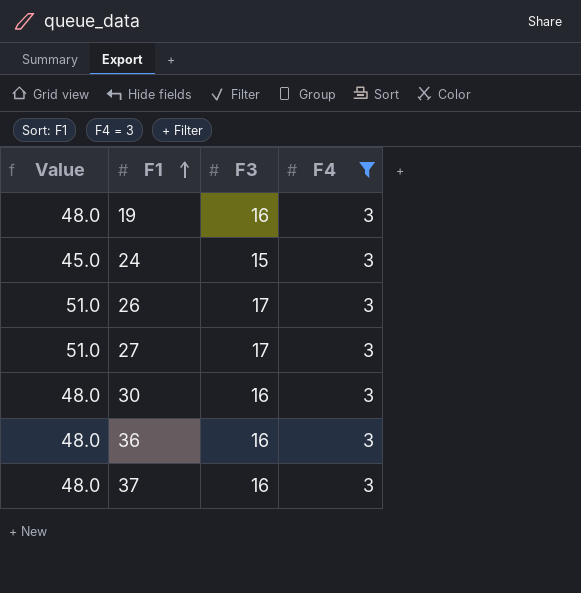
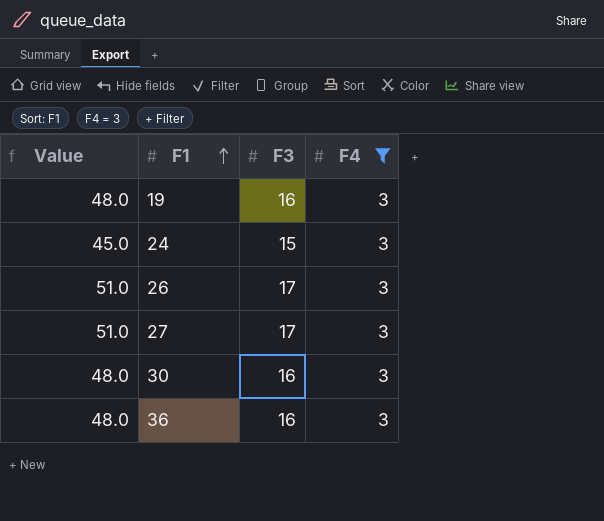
row 37: 48.0 | 16 | 3 -> none

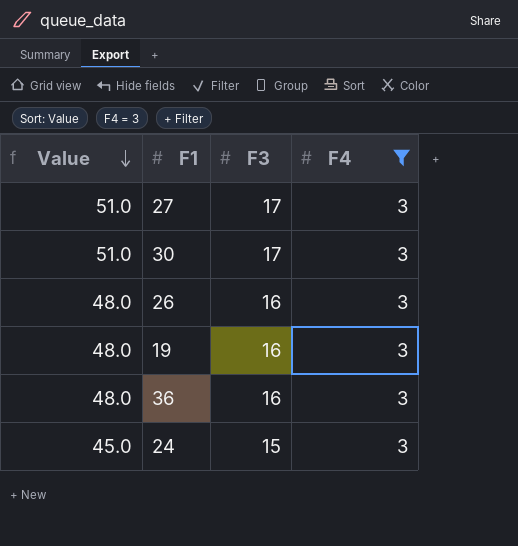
row order: F1 ascending -> Value descending
30 | Value: 48.0 -> 51.0
30 | F3: 16 -> 17
26 | Value: 51.0 -> 48.0
26 | F3: 17 -> 16

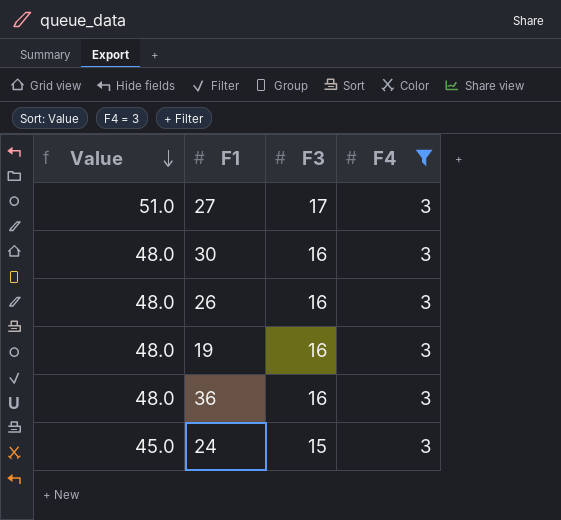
30 | Value: 51.0 -> 48.0
30 | F3: 17 -> 16

